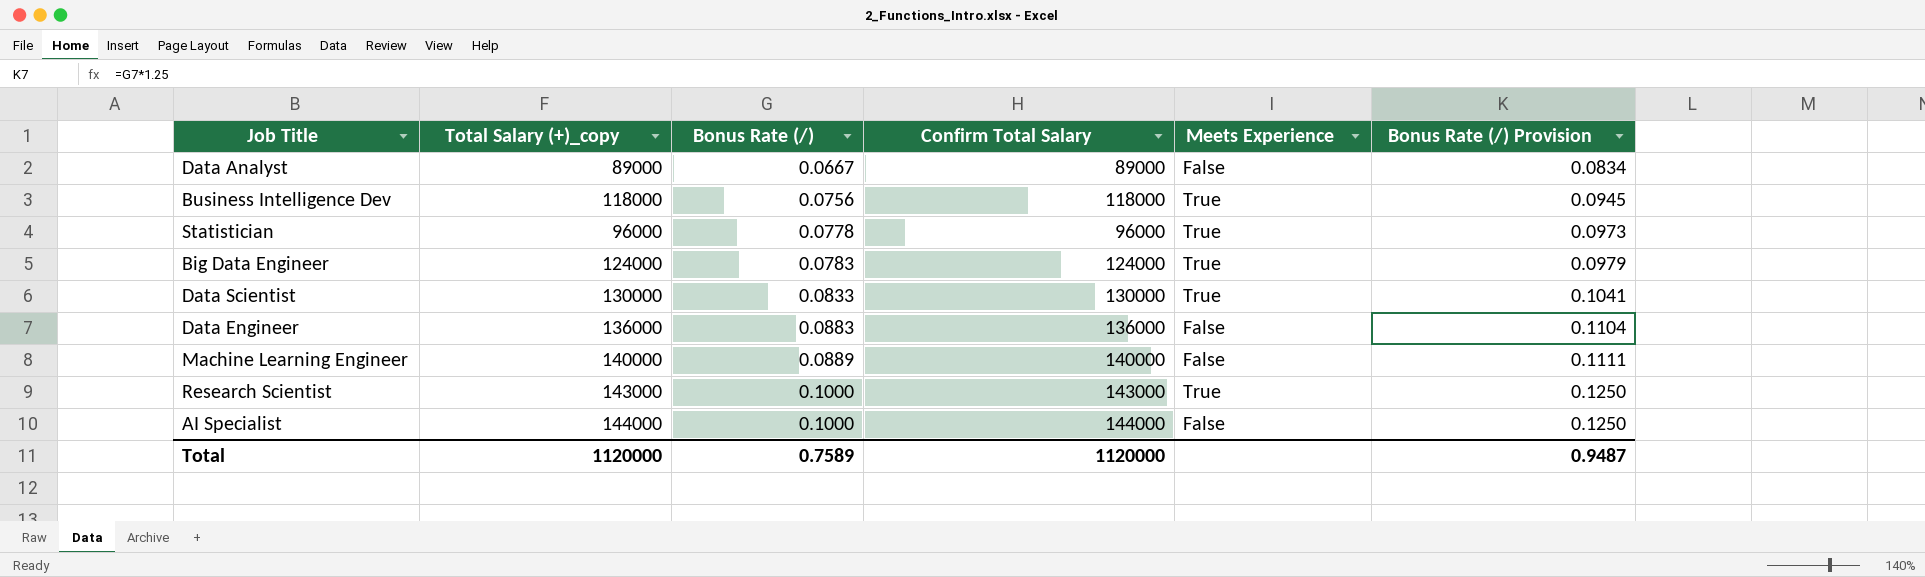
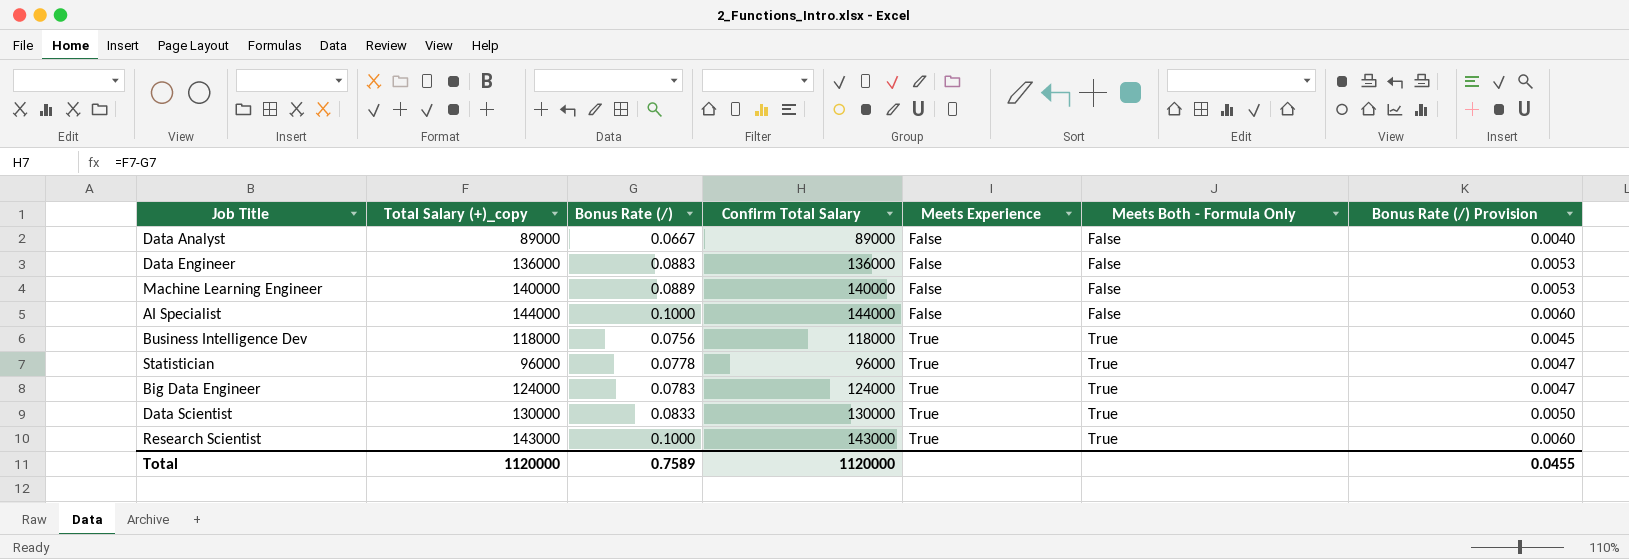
row order: Bonus Rate (/) ascending -> Meets Experience ascending
column Meets Both - Formula Only | position: none -> 6
column Bonus Rate (/) Provision | formula: [Bonus Rate (/)] * 1.25 -> [Bonus Rate (/)] * 0.06
Total | Bonus Rate (/) Provision: 0.9487 -> 0.0455

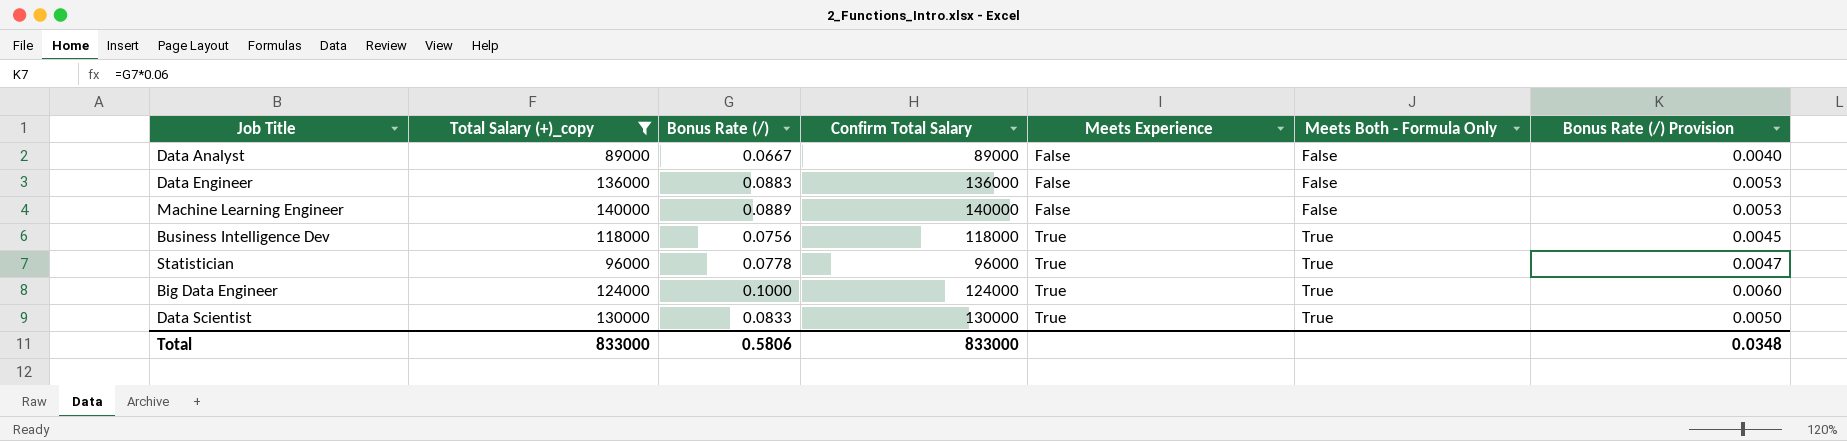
filter: none -> Total Salary (+)_copy <= 140000
Big Data Engineer | Bonus Rate (/): 0.0783 -> 0.1000
Big Data Engineer | Bonus Rate (/) Provision: 0.0047 -> 0.0060
Total | Total Salary (+)_copy: 1120000 -> 833000
Total | Bonus Rate (/): 0.7589 -> 0.5806
Total | Confirm Total Salary: 1120000 -> 833000
Total | Bonus Rate (/) Provision: 0.0455 -> 0.0348

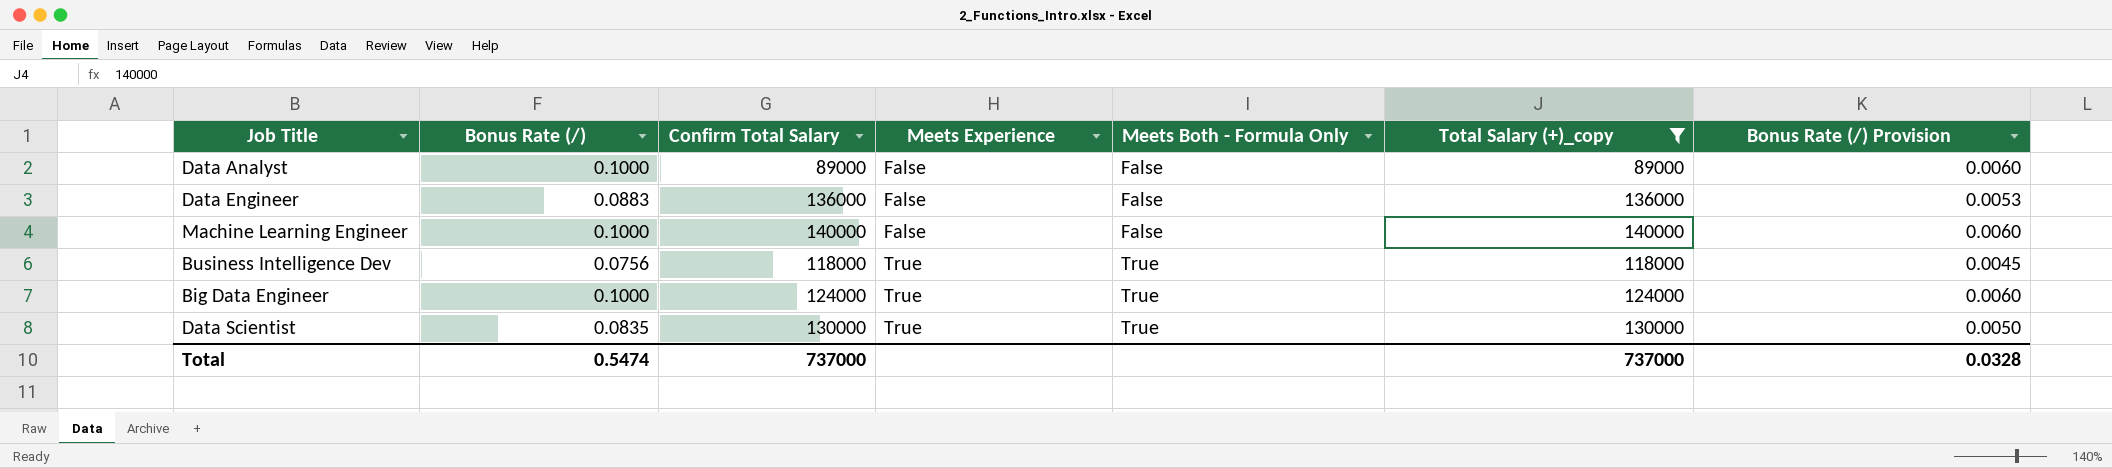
column Total Salary (+)_copy | position: 2 -> 6
row Statistician: 96000 | 0.0778 | 96000 | True | True | 0.0047 -> none
Data Analyst | Bonus Rate (/): 0.0667 -> 0.1000
Data Analyst | Bonus Rate (/) Provision: 0.0040 -> 0.0060
Machine Learning Engineer | Bonus Rate (/): 0.0889 -> 0.1000
Machine Learning Engineer | Bonus Rate (/) Provision: 0.0053 -> 0.0060
Data Scientist | Bonus Rate (/): 0.0833 -> 0.0835
Total | Bonus Rate (/): 0.5806 -> 0.5474
Total | Confirm Total Salary: 833000 -> 737000
Total | Total Salary (+)_copy: 833000 -> 737000
Total | Bonus Rate (/) Provision: 0.0348 -> 0.0328

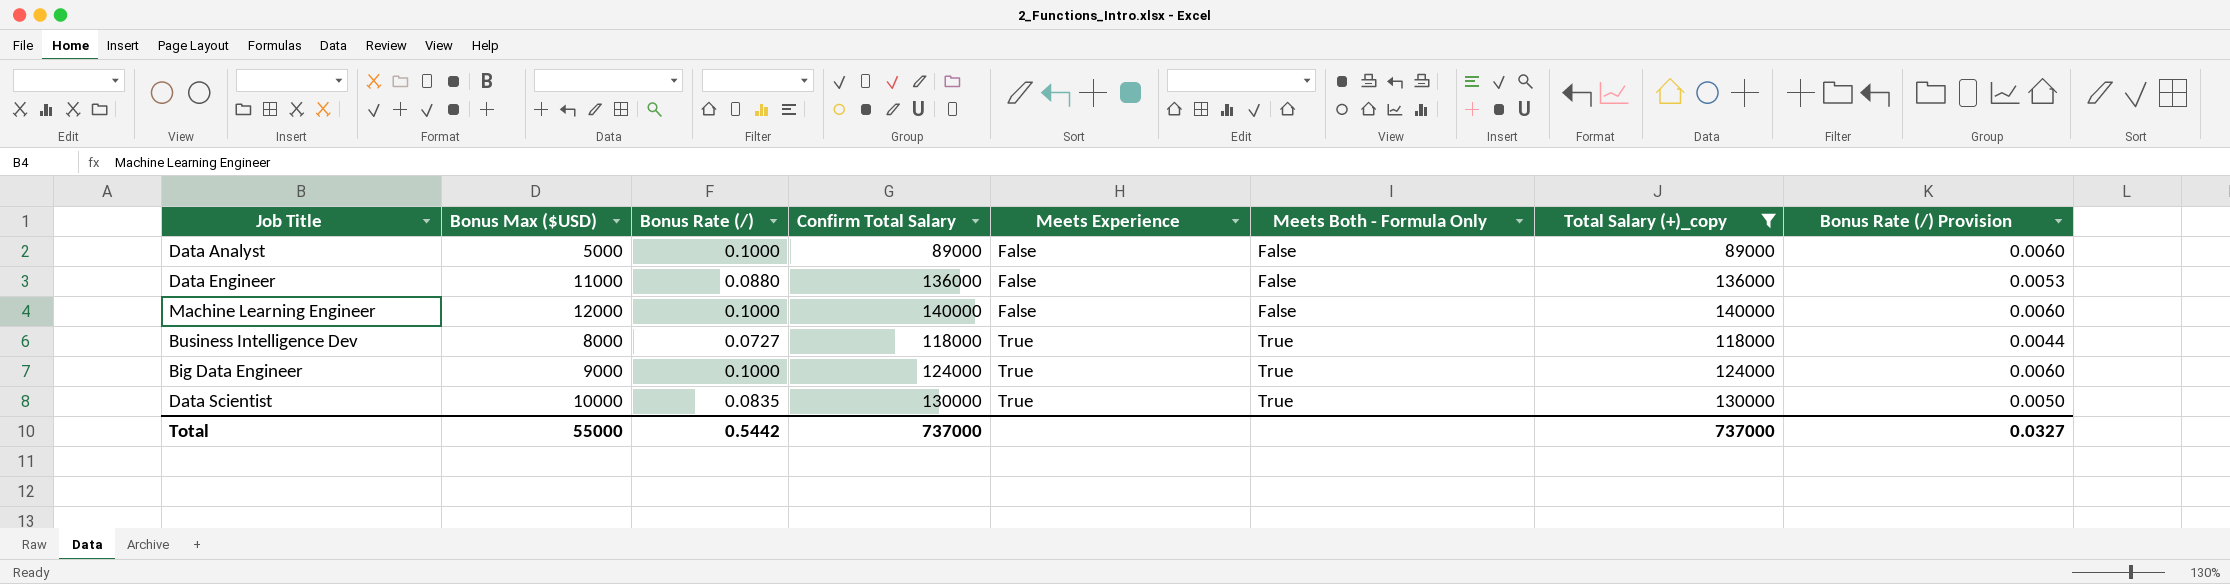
column Bonus Max ($USD) | position: none -> 2
Data Engineer | Bonus Rate (/): 0.0883 -> 0.0880
Business Intelligence Dev | Bonus Rate (/): 0.0756 -> 0.0727
Business Intelligence Dev | Bonus Rate (/) Provision: 0.0045 -> 0.0044
Total | Bonus Rate (/): 0.5474 -> 0.5442
Total | Bonus Rate (/) Provision: 0.0328 -> 0.0327

